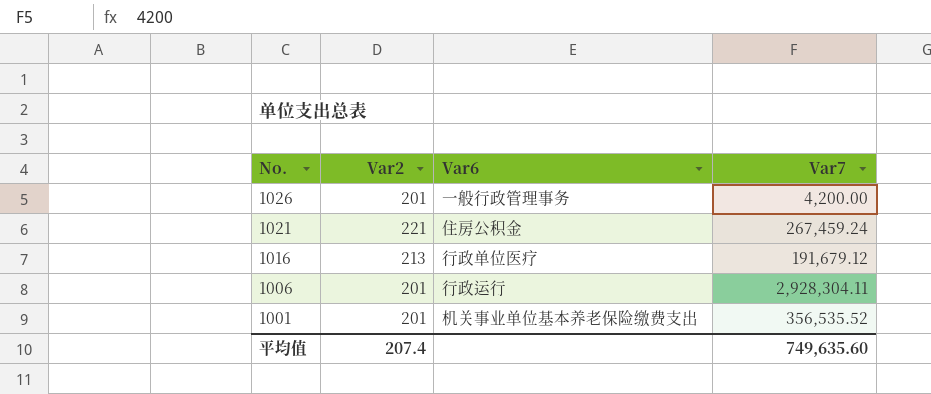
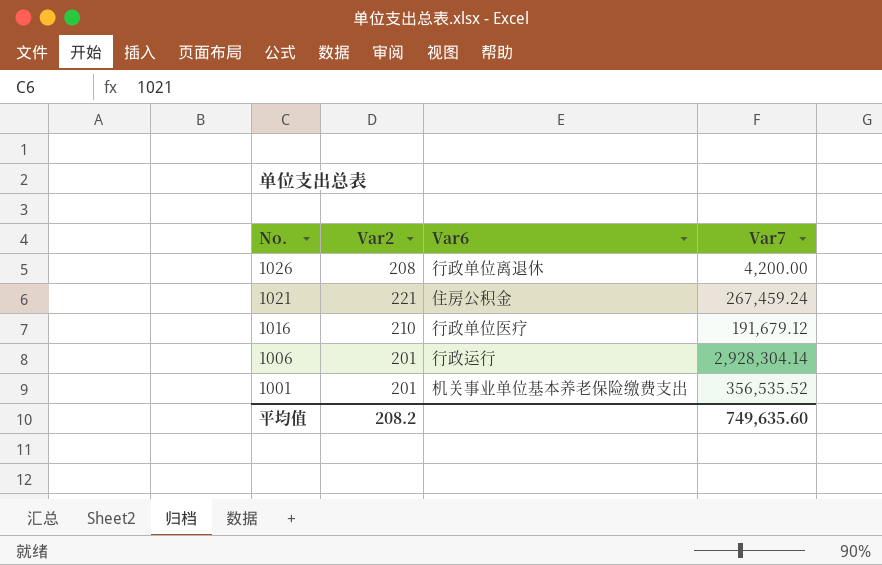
1026 | Var2: 201 -> 208
1026 | Var6: 一般行政管理事务 -> 行政单位离退休
1016 | Var2: 213 -> 210
1006 | Var7: 2,928,304.11 -> 2,928,304.14
平均值 | Var2: 207.4 -> 208.2

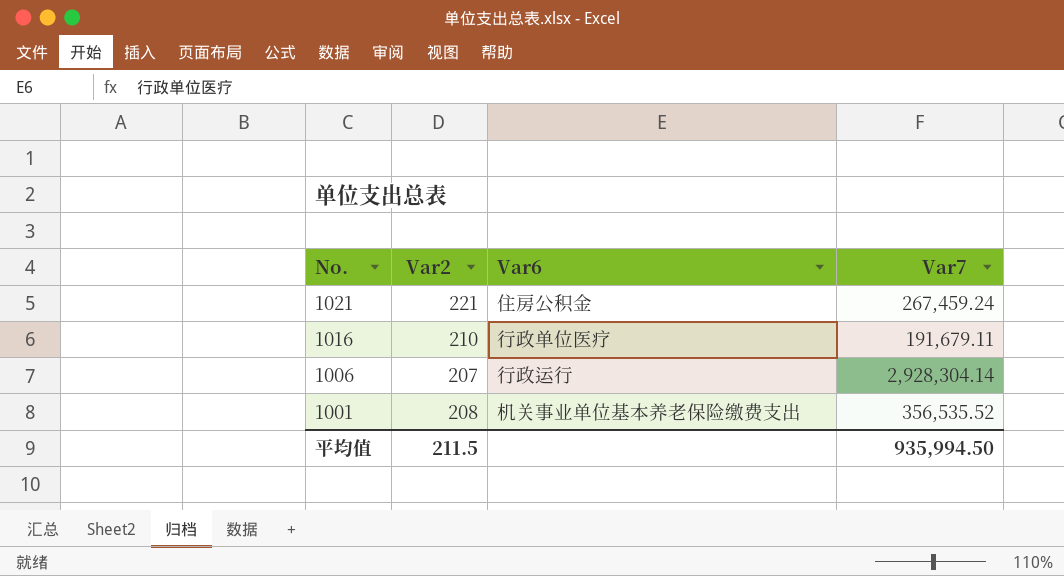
row 1026: 208 | 行政单位离退休 | 4,200.00 -> none
1016 | Var7: 191,679.12 -> 191,679.11
1006 | Var2: 201 -> 207
1001 | Var2: 201 -> 208
平均值 | Var2: 208.2 -> 211.5
平均值 | Var7: 749,635.60 -> 935,994.50

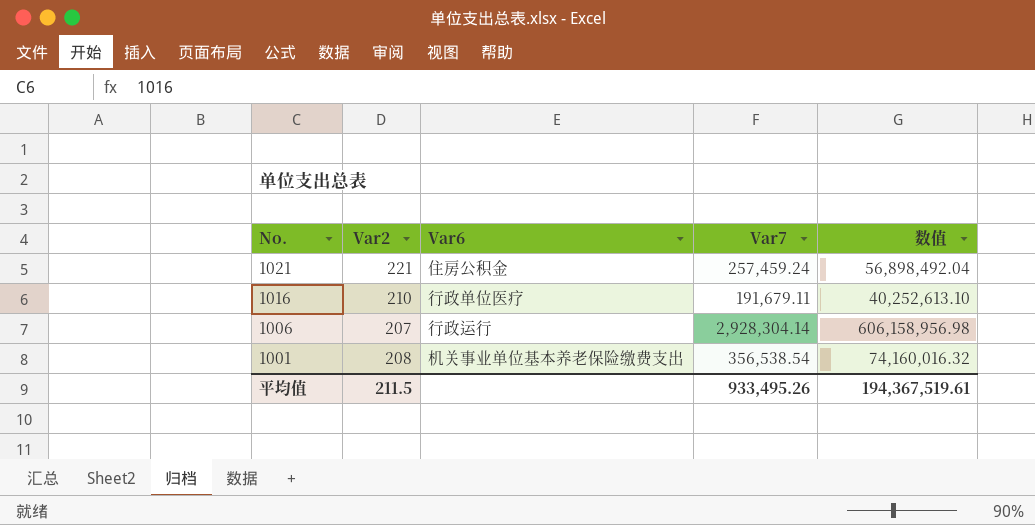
column 数值 | formula: none -> [Var2] * [Var7]
1021 | Var7: 267,459.24 -> 257,459.24
1001 | Var7: 356,535.52 -> 356,538.54
平均值 | Var7: 935,994.50 -> 933,495.26

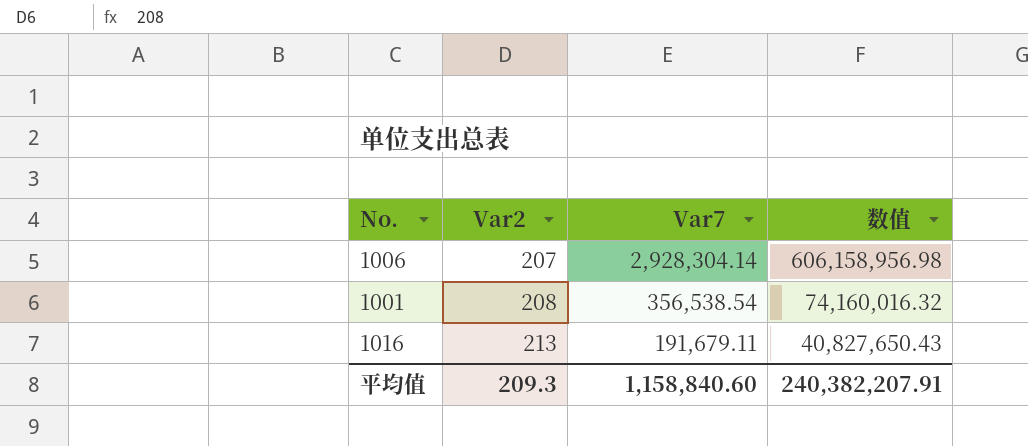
row order: No. descending -> Var2 ascending
column Var6 | position: 3 -> none
row 1021: 221 | 住房公积金 | 257,459.24 | 56,898,492.04 -> none
1016 | Var2: 210 -> 213
1016 | 数值: 40,252,613.10 -> 40,827,650.43
平均值 | Var2: 211.5 -> 209.3
平均值 | Var7: 933,495.26 -> 1,158,840.60
平均值 | 数值: 194,367,519.61 -> 240,382,207.91

